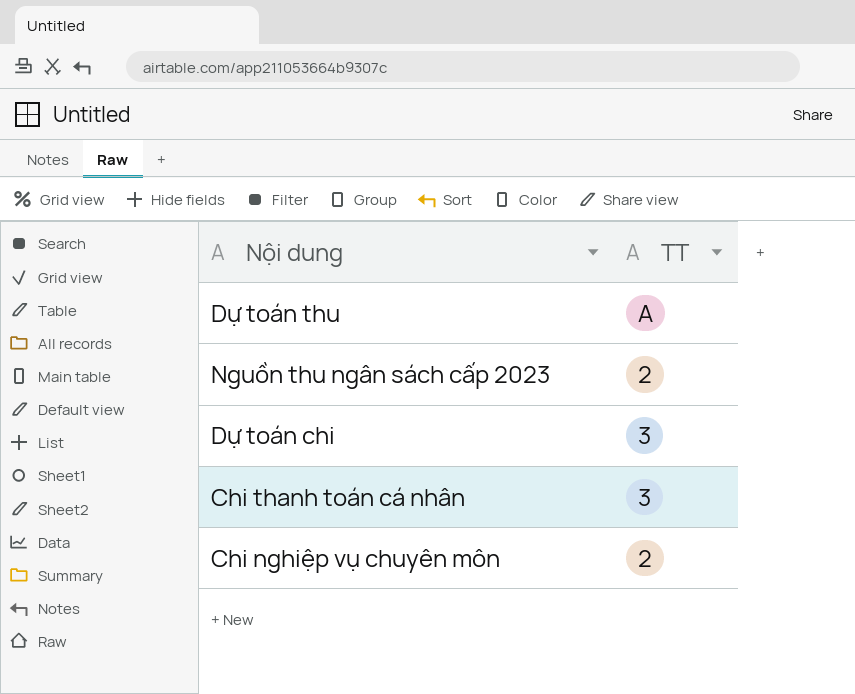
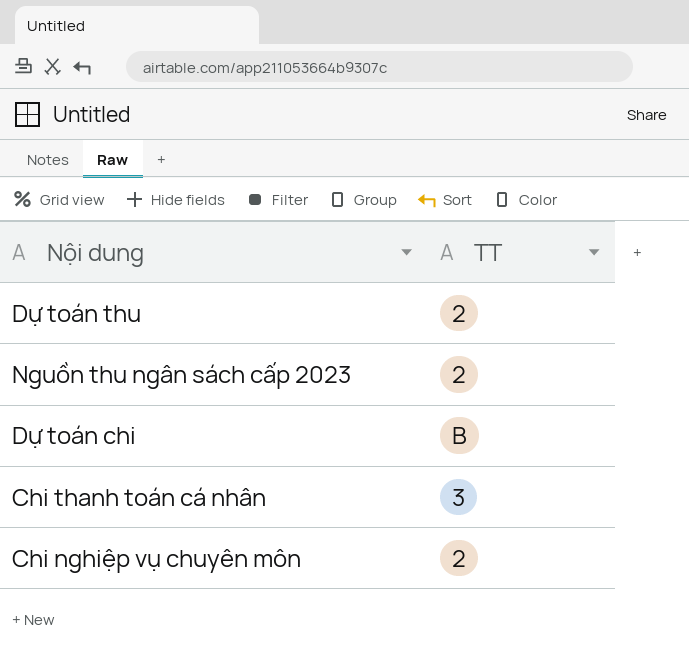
Dự toán thu | TT: A -> 2
Dự toán chi | TT: 3 -> B

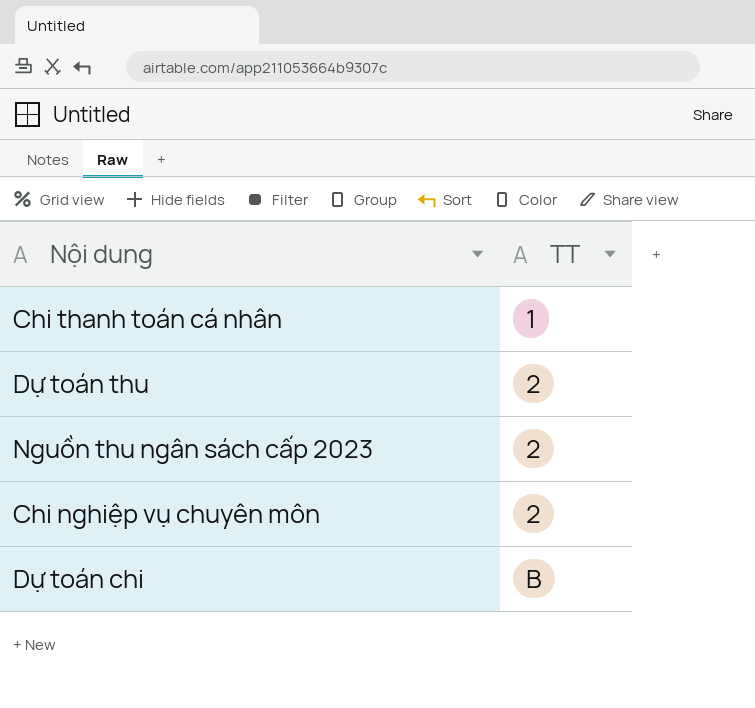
row order: none -> TT ascending
Chi thanh toán cá nhân | TT: 3 -> 1

